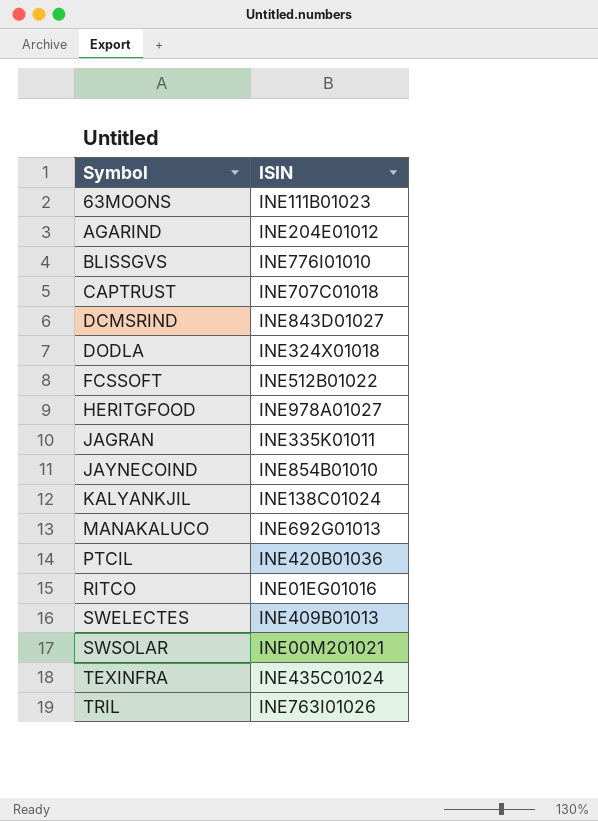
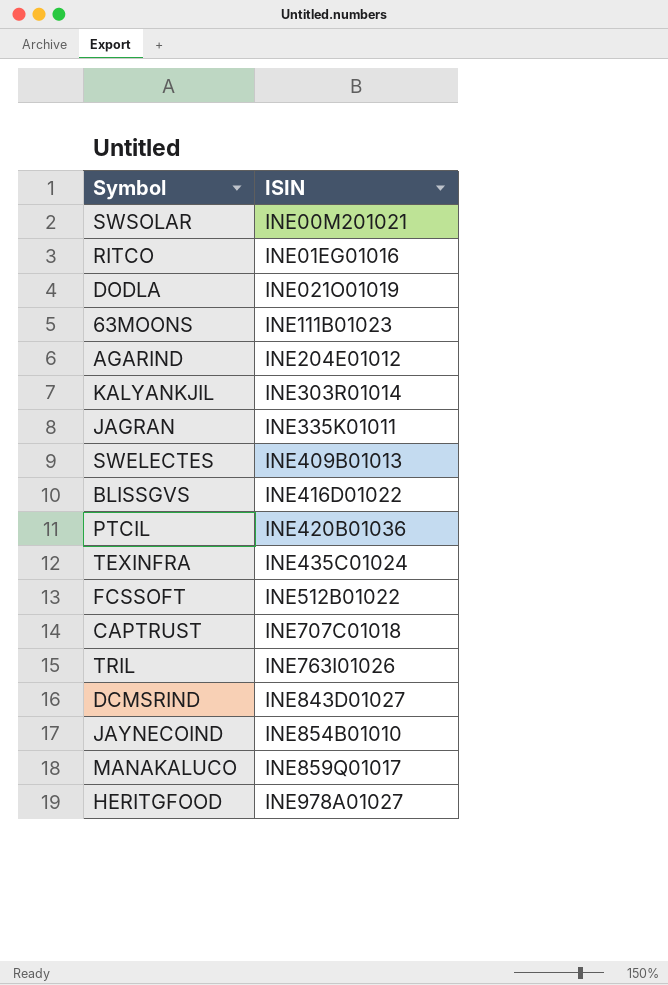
row order: Symbol ascending -> ISIN ascending
DODLA | ISIN: INE324X01018 -> INE021O01019
KALYANKJIL | ISIN: INE138C01024 -> INE303R01014
BLISSGVS | ISIN: INE776I01010 -> INE416D01022
MANAKALUCO | ISIN: INE692G01013 -> INE859Q01017

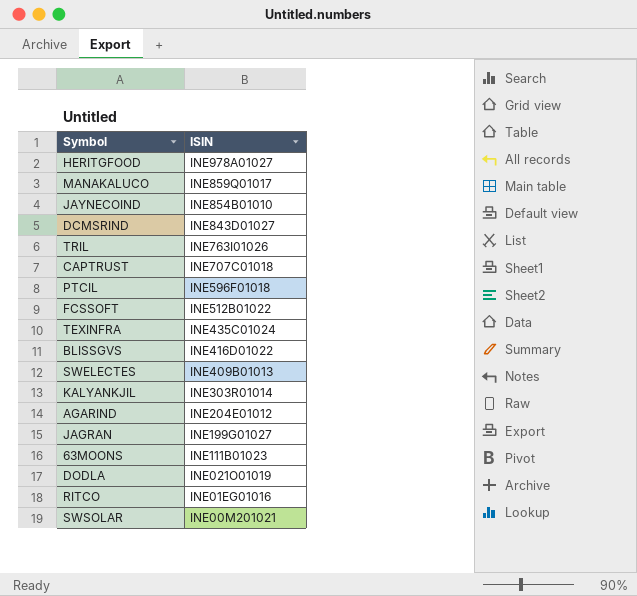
row order: ISIN ascending -> ISIN descending
PTCIL | ISIN: INE420B01036 -> INE596F01018
JAGRAN | ISIN: INE335K01011 -> INE199G01027

